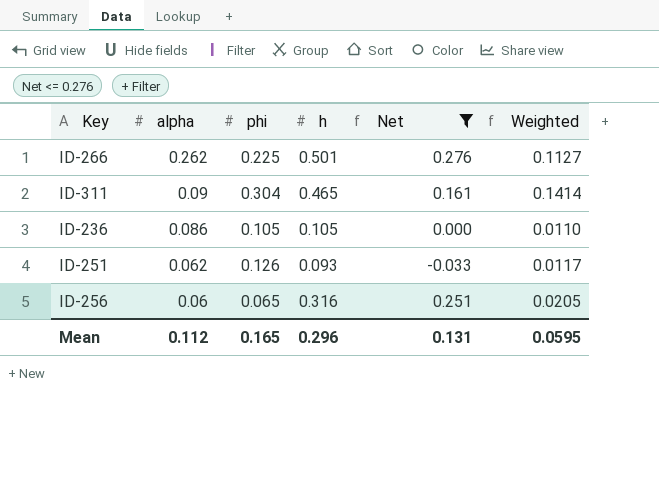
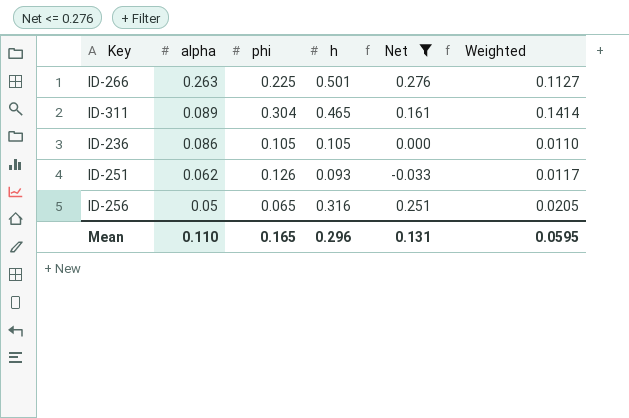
ID-266 | alpha: 0.262 -> 0.263
ID-311 | alpha: 0.09 -> 0.089
ID-256 | alpha: 0.06 -> 0.05
Mean | alpha: 0.112 -> 0.110

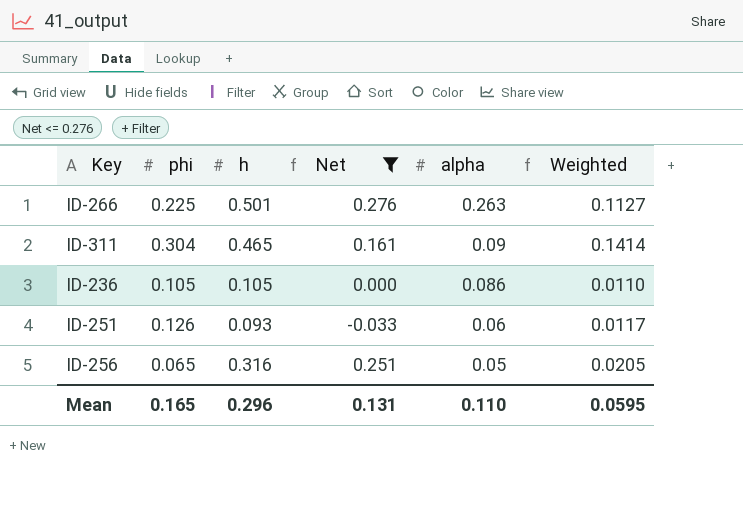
column alpha | position: 2 -> 5
ID-311 | alpha: 0.089 -> 0.09
ID-251 | alpha: 0.062 -> 0.06

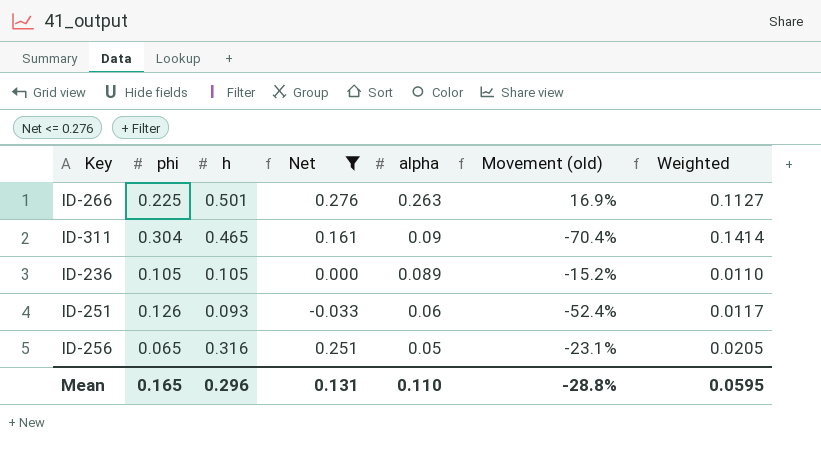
column Movement (old) | formula: none -> ([alpha] - [phi]) / [phi]
ID-236 | alpha: 0.086 -> 0.089

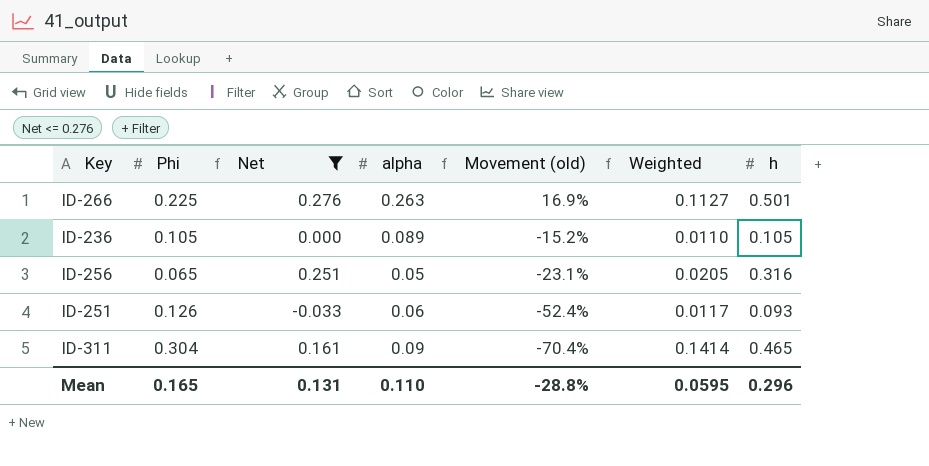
row order: alpha descending -> Movement (old) descending
column name: phi -> Phi
column h | position: 3 -> 7

